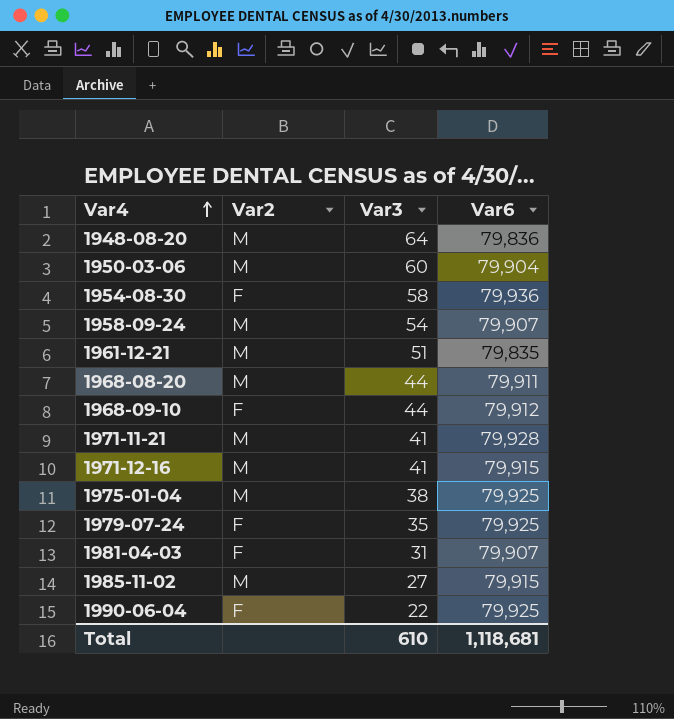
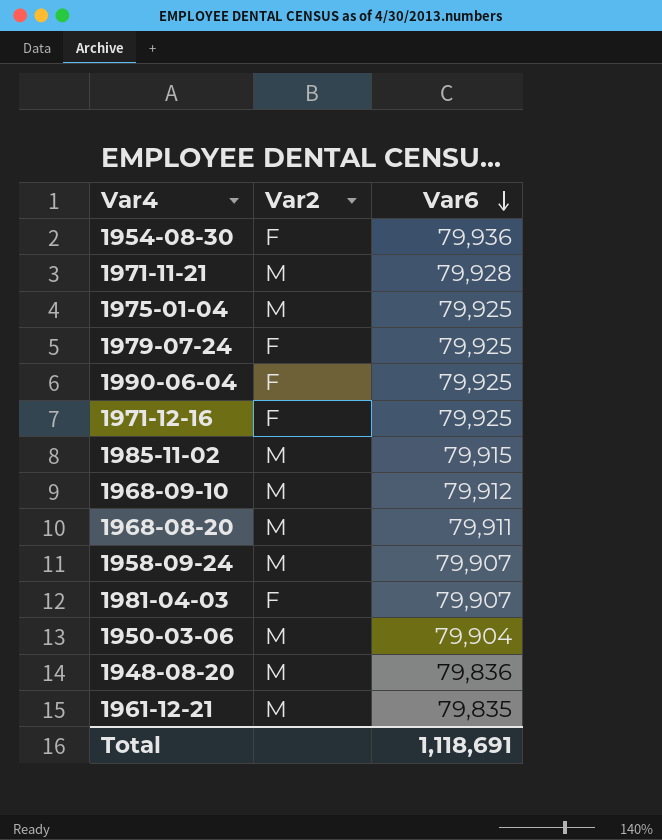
row order: Var4 ascending -> Var6 descending
column Var3 | position: 3 -> none
1971-12-16 | Var2: M -> F
1971-12-16 | Var6: 79,915 -> 79,925
1968-09-10 | Var2: F -> M
Total | Var6: 1,118,681 -> 1,118,691

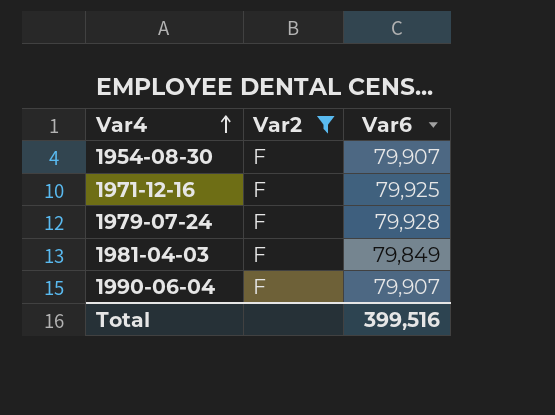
filter: none -> Var2 = F
row order: Var6 descending -> Var4 ascending
1954-08-30 | Var6: 79,936 -> 79,907
1979-07-24 | Var6: 79,925 -> 79,928
1981-04-03 | Var6: 79,907 -> 79,849
1990-06-04 | Var6: 79,925 -> 79,907
Total | Var6: 1,118,691 -> 399,516

